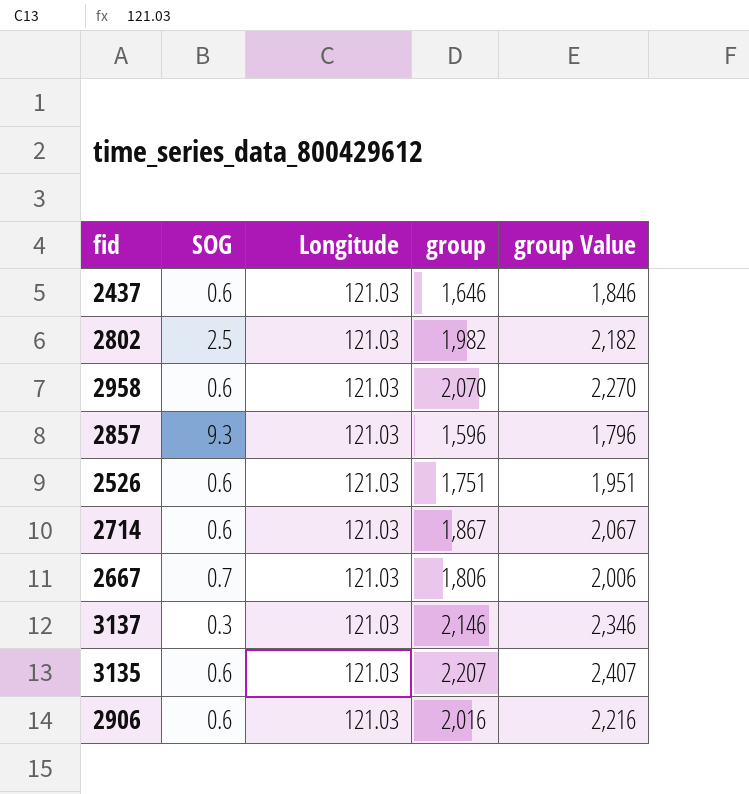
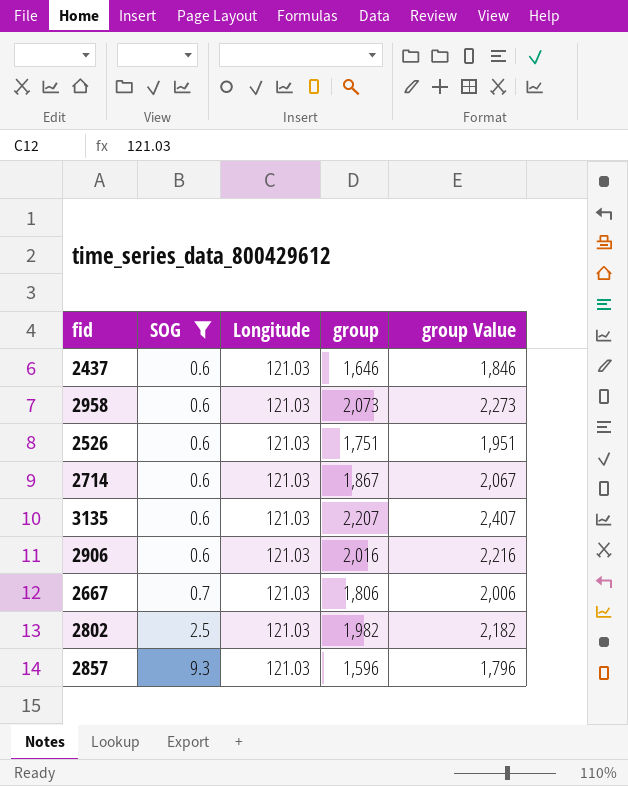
filter: none -> SOG != 0.3
row order: none -> SOG ascending
2958 | group: 2,070 -> 2,073
2958 | group Value: 2,270 -> 2,273

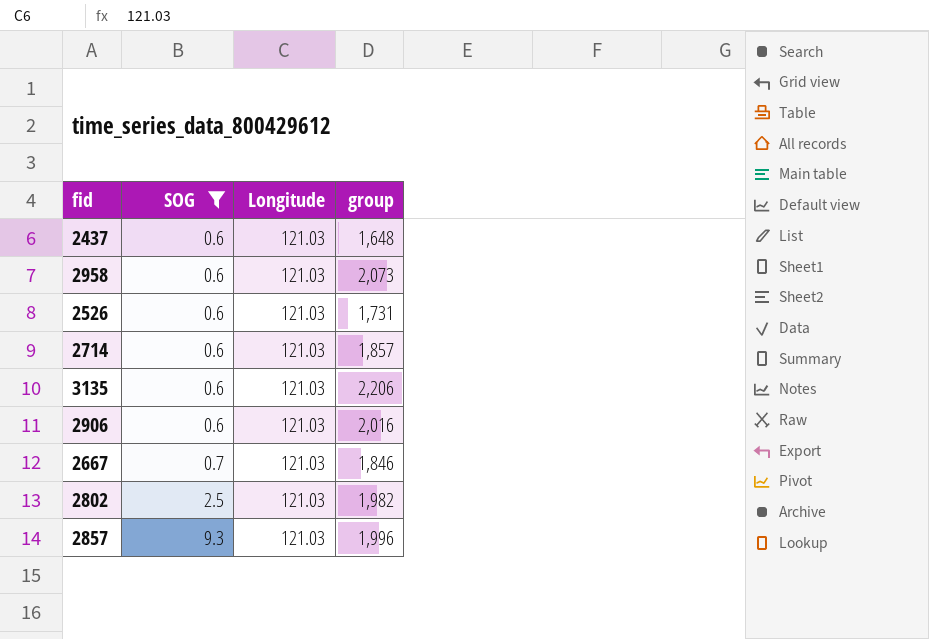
column group Value | formula: [group] + 200 -> none
2437 | group: 1,646 -> 1,648
2526 | group: 1,751 -> 1,731
2714 | group: 1,867 -> 1,857
3135 | group: 2,207 -> 2,206
2667 | group: 1,806 -> 1,846
2857 | group: 1,596 -> 1,996

